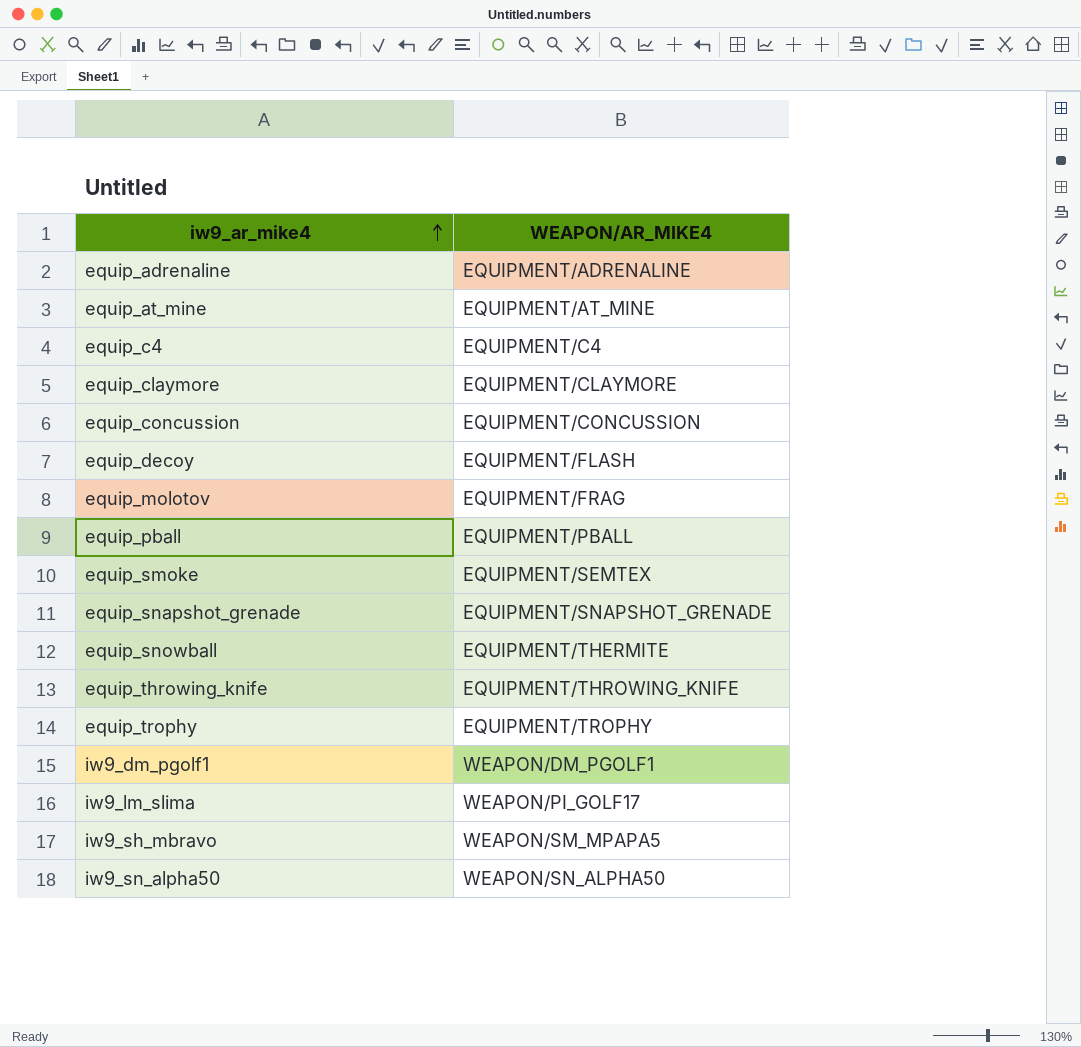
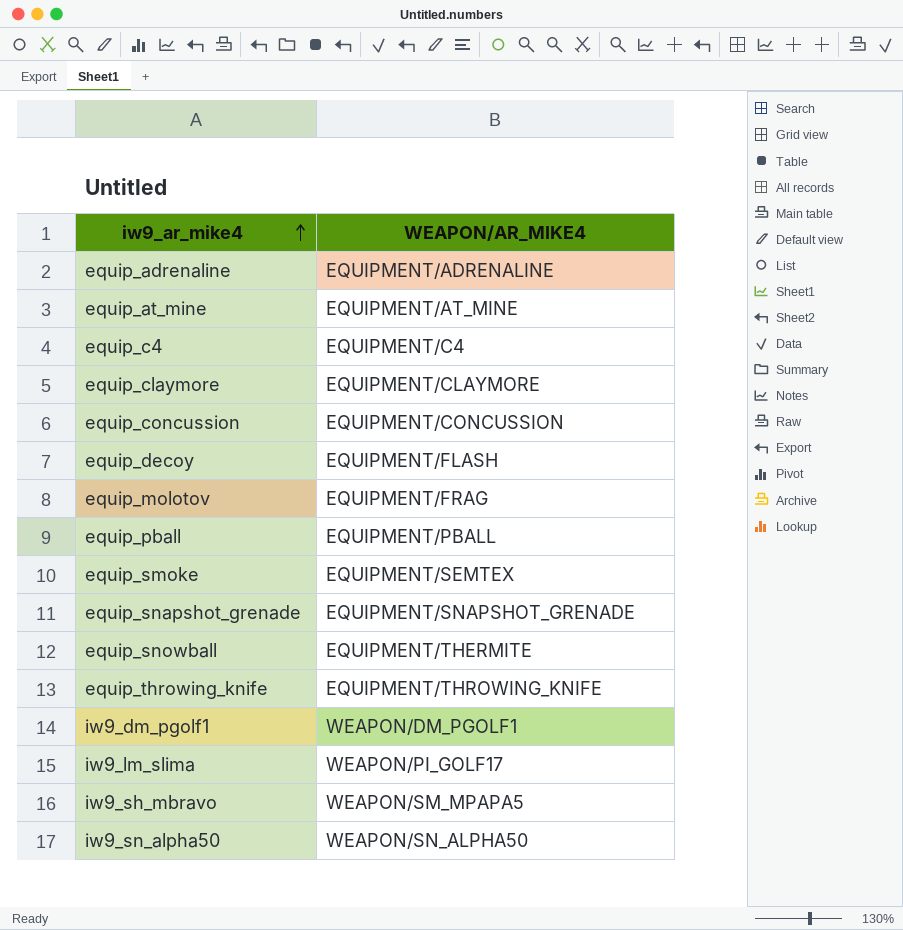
row equip_trophy: EQUIPMENT/TROPHY -> none

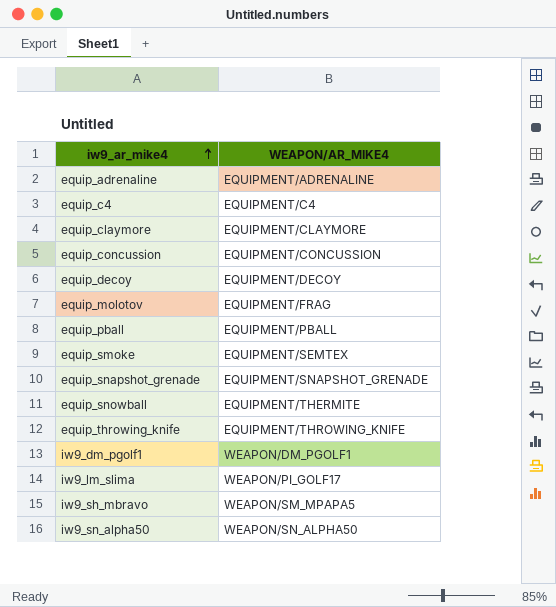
row equip_at_mine: EQUIPMENT/AT_MINE -> none
equip_decoy | WEAPON/AR_MIKE4: EQUIPMENT/FLASH -> EQUIPMENT/DECOY

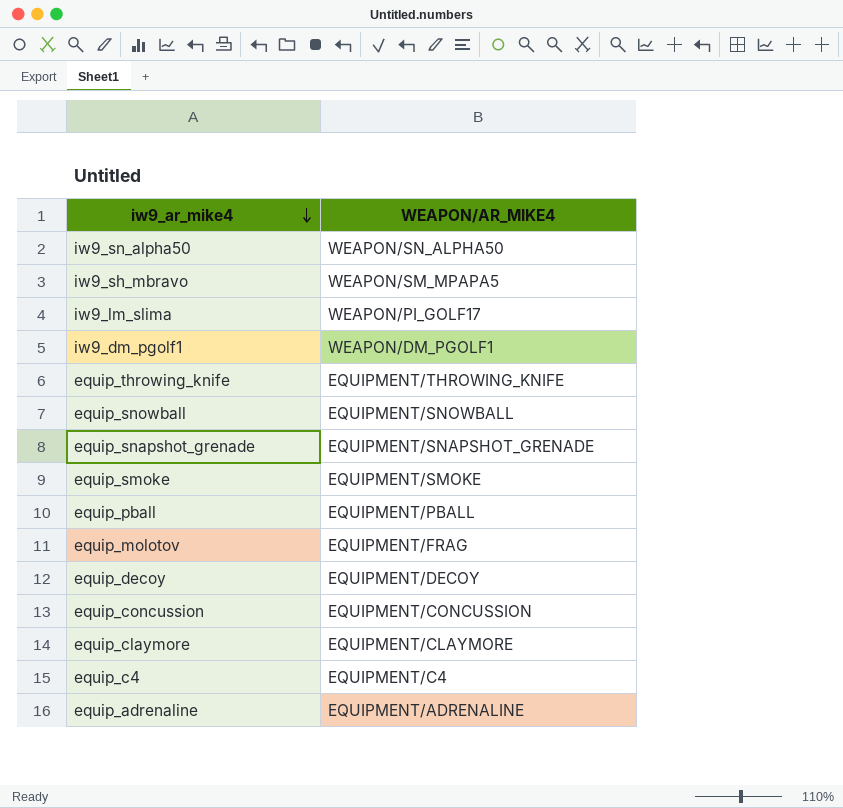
row order: iw9_ar_mike4 ascending -> iw9_ar_mike4 descending
equip_snowball | WEAPON/AR_MIKE4: EQUIPMENT/THERMITE -> EQUIPMENT/SNOWBALL
equip_smoke | WEAPON/AR_MIKE4: EQUIPMENT/SEMTEX -> EQUIPMENT/SMOKE

